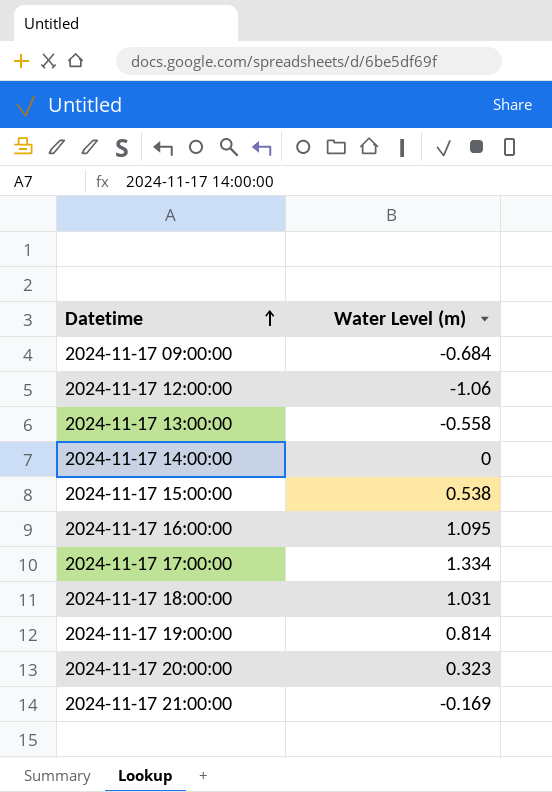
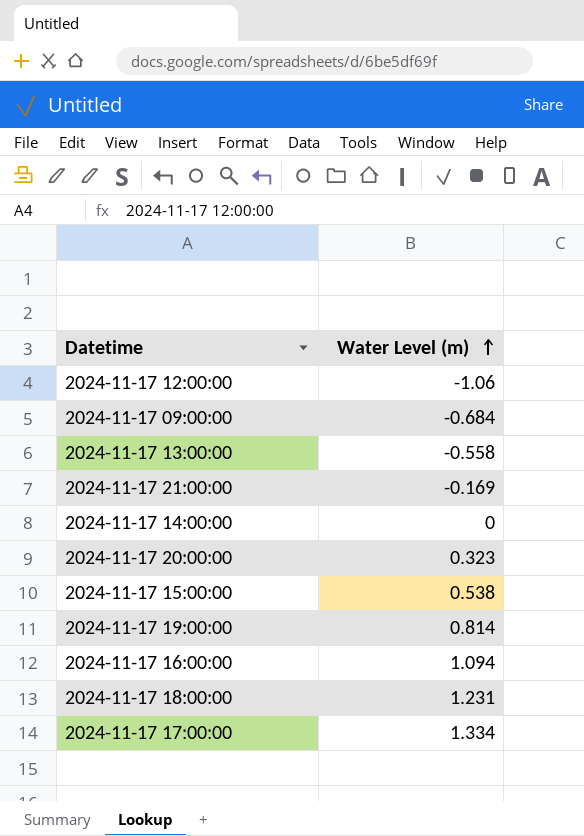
row order: Datetime ascending -> Water Level (m) ascending
2024-11-17 16:00:00 | Water Level (m): 1.095 -> 1.094
2024-11-17 18:00:00 | Water Level (m): 1.031 -> 1.231

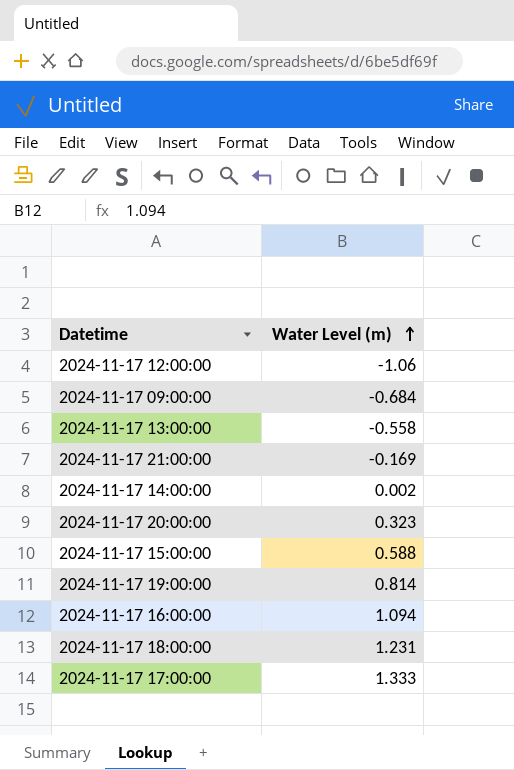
2024-11-17 14:00:00 | Water Level (m): 0 -> 0.002
2024-11-17 15:00:00 | Water Level (m): 0.538 -> 0.588
2024-11-17 17:00:00 | Water Level (m): 1.334 -> 1.333

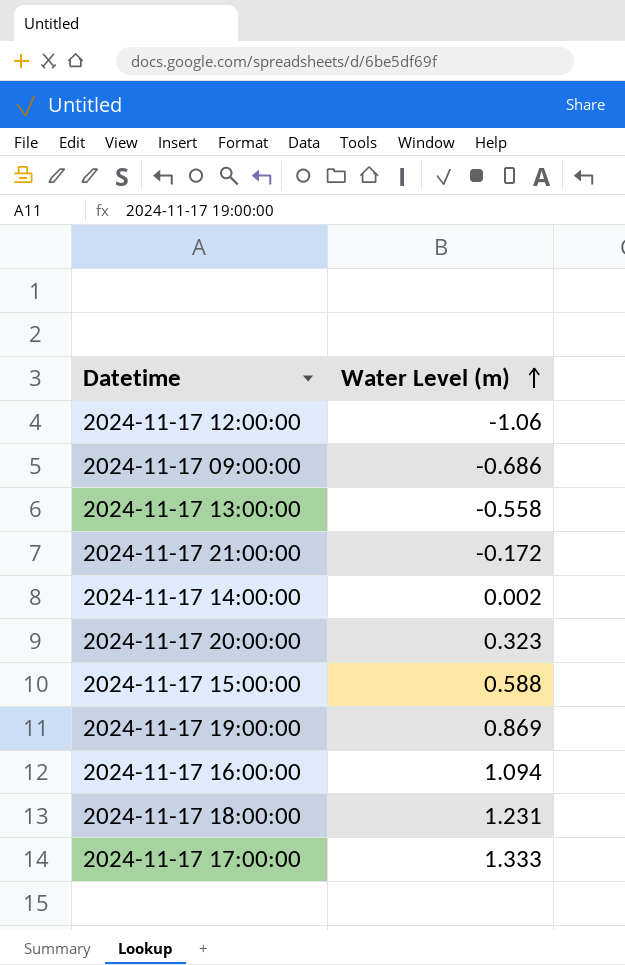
2024-11-17 09:00:00 | Water Level (m): -0.684 -> -0.686
2024-11-17 21:00:00 | Water Level (m): -0.169 -> -0.172
2024-11-17 19:00:00 | Water Level (m): 0.814 -> 0.869

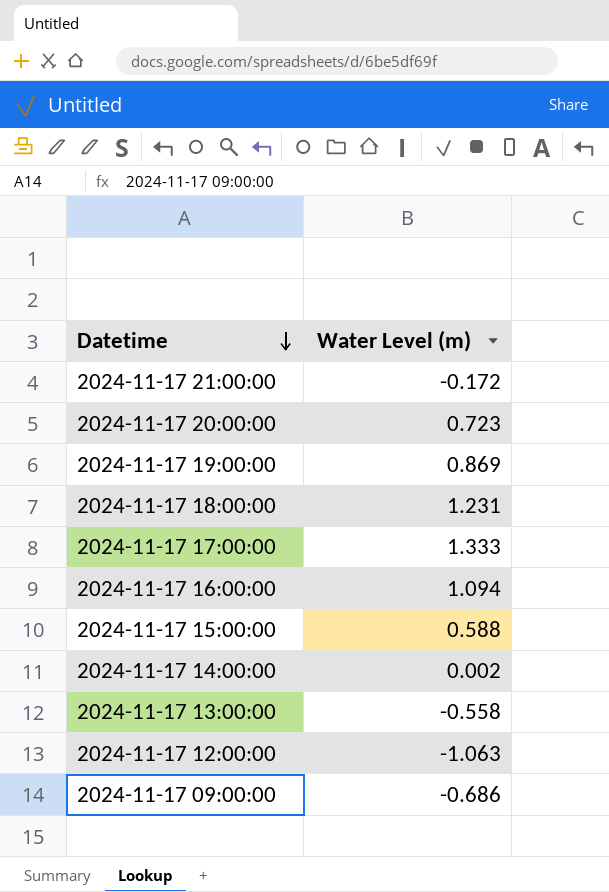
row order: Water Level (m) ascending -> Datetime descending
2024-11-17 20:00:00 | Water Level (m): 0.323 -> 0.723
2024-11-17 12:00:00 | Water Level (m): -1.06 -> -1.063

